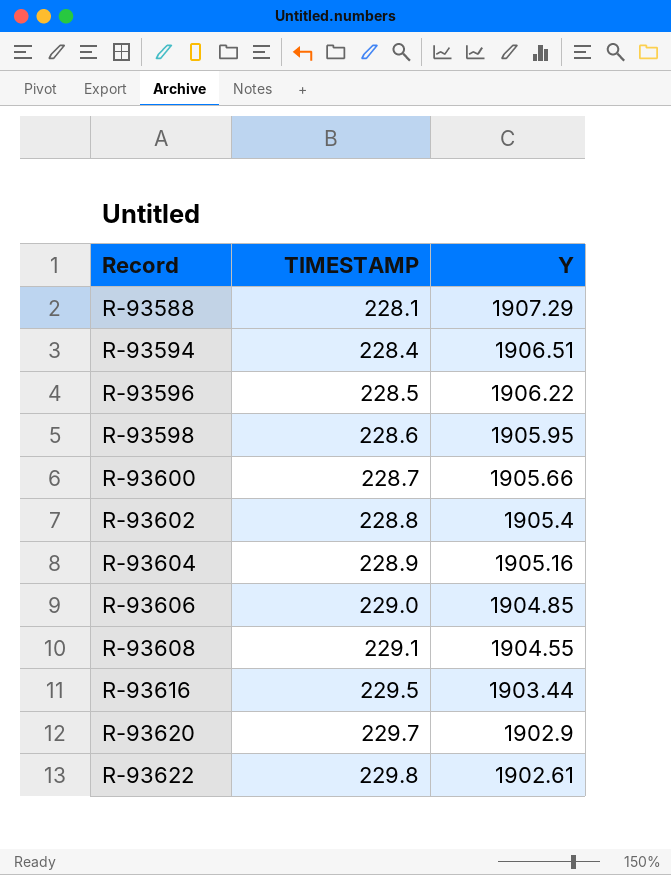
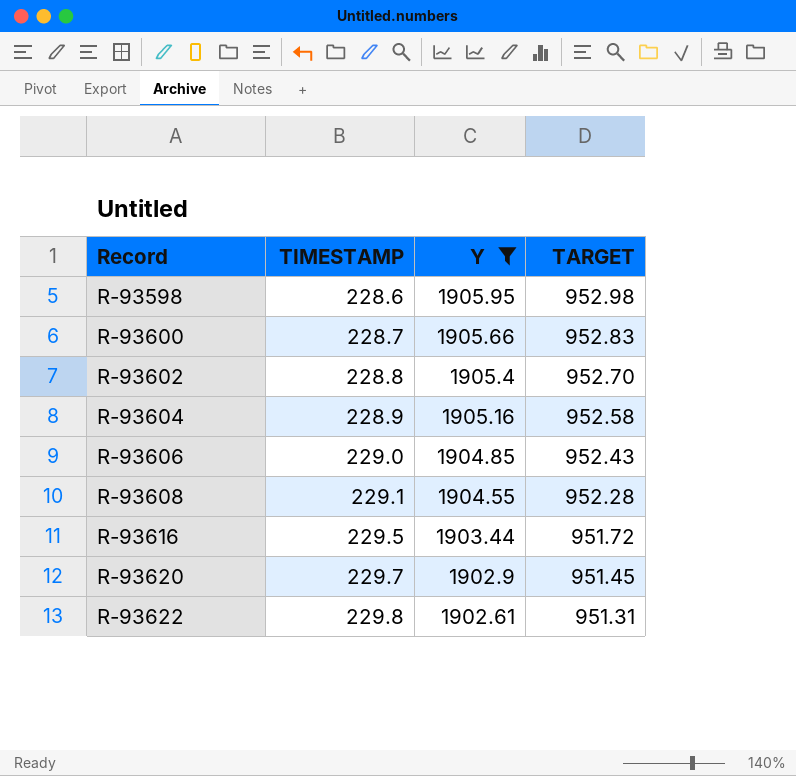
filter: none -> Y <= 1905.95
column TARGET | formula: none -> [Y] * 0.5

